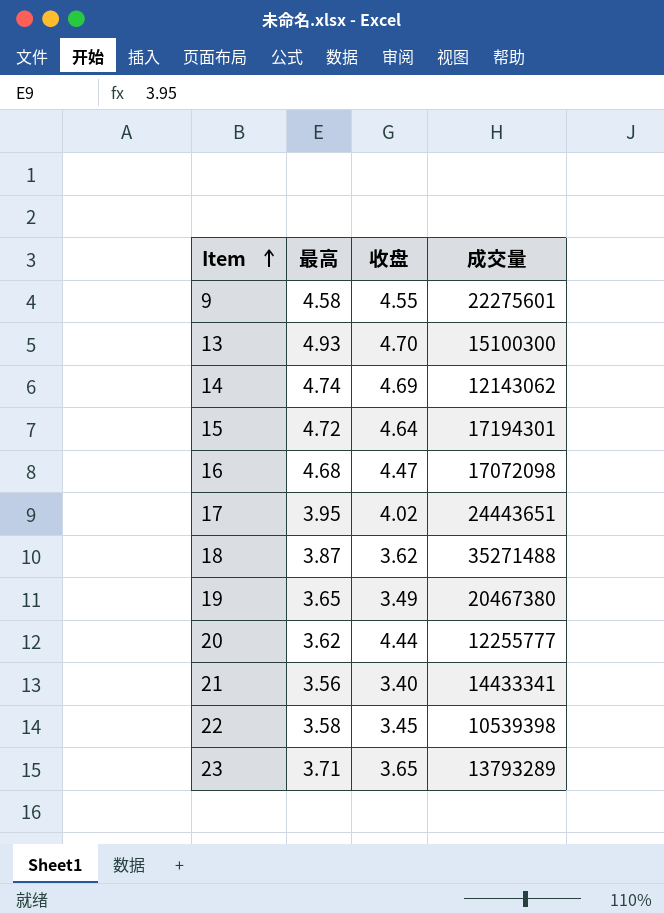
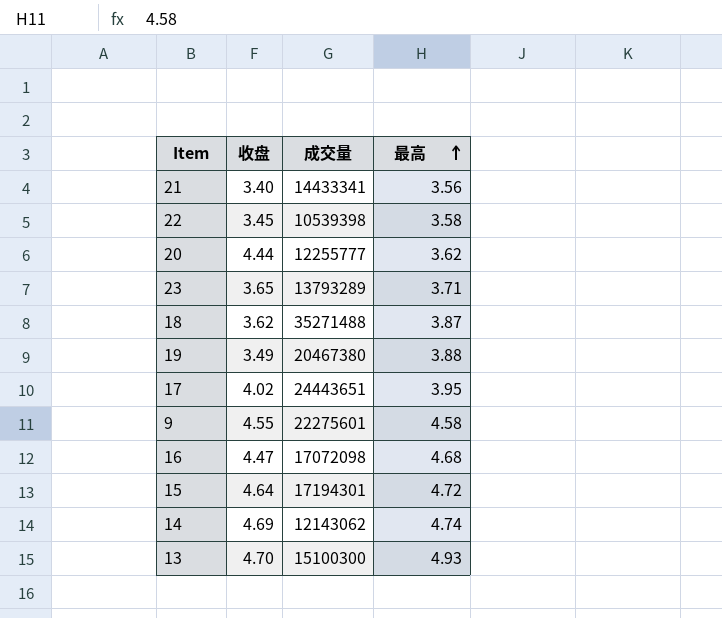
row order: Item ascending -> 最高 ascending
column 最高 | position: 2 -> 4
19 | 最高: 3.65 -> 3.88

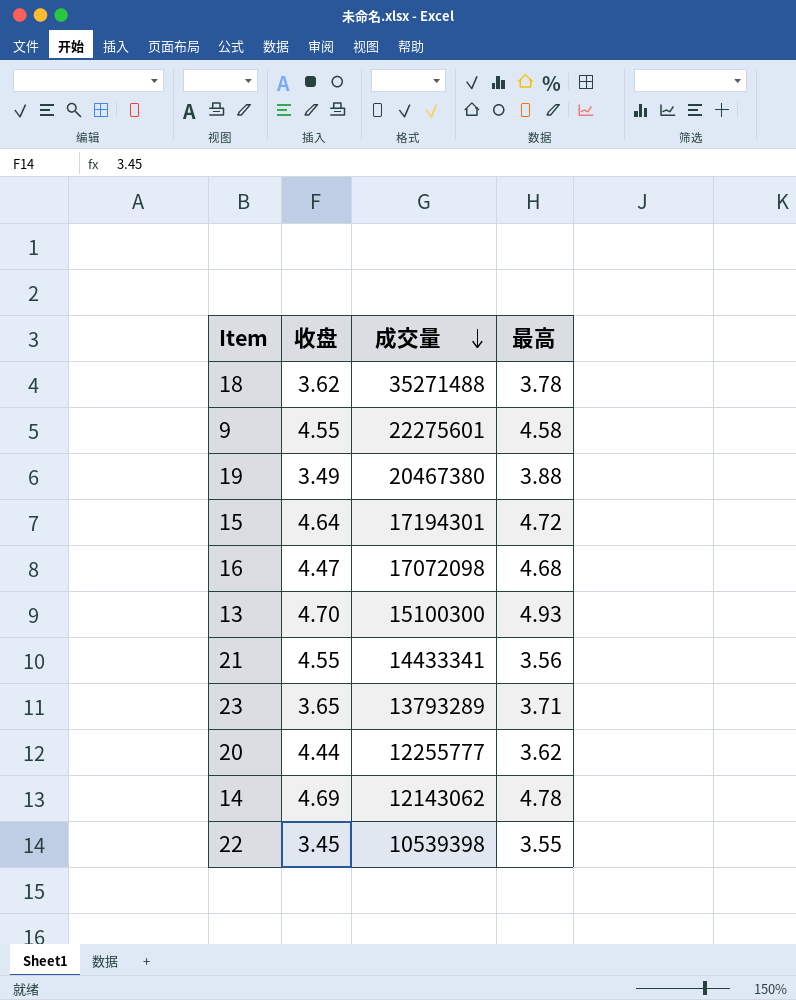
row order: 最高 ascending -> 成交量 descending
row 17: 4.02 | 24443651 | 3.95 -> none
18 | 最高: 3.87 -> 3.78
21 | 收盘: 3.40 -> 4.55
14 | 最高: 4.74 -> 4.78
22 | 最高: 3.58 -> 3.55

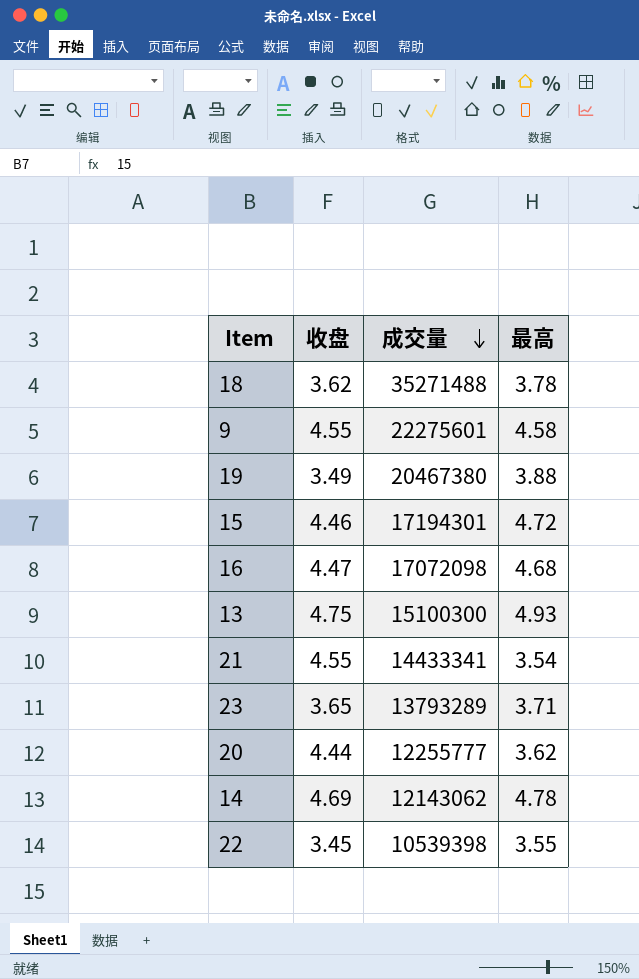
15 | 收盘: 4.64 -> 4.46
13 | 收盘: 4.70 -> 4.75
21 | 最高: 3.56 -> 3.54

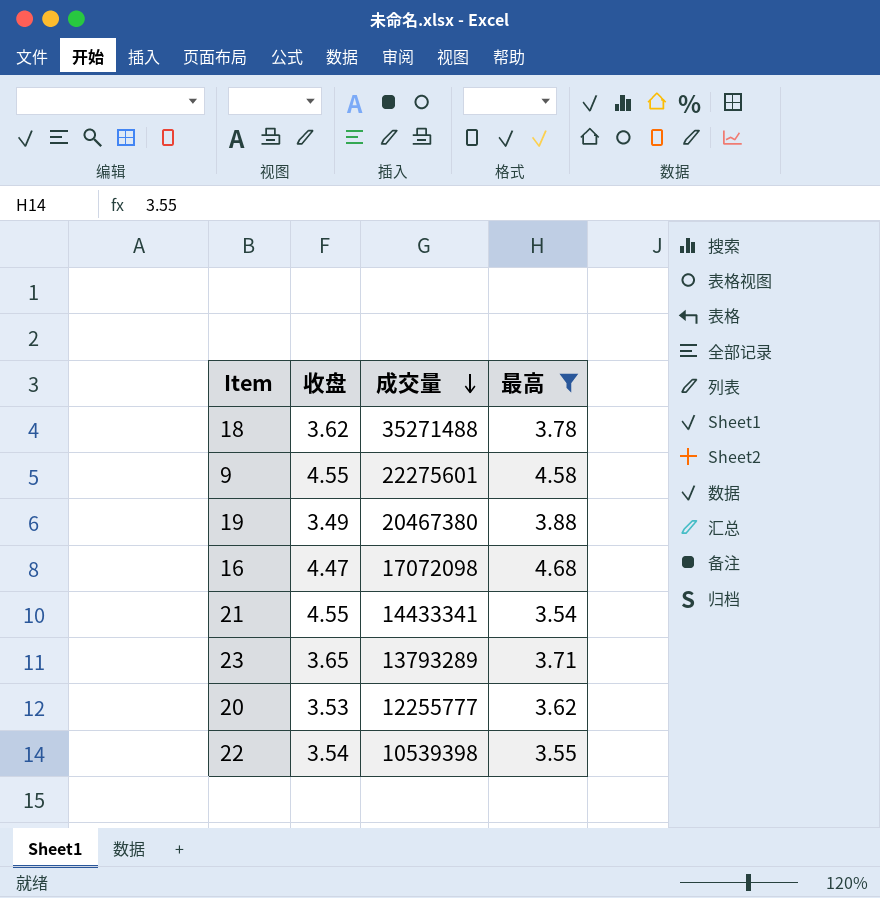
filter: none -> 最高 <= 4.68
20 | 收盘: 4.44 -> 3.53
22 | 收盘: 3.45 -> 3.54

